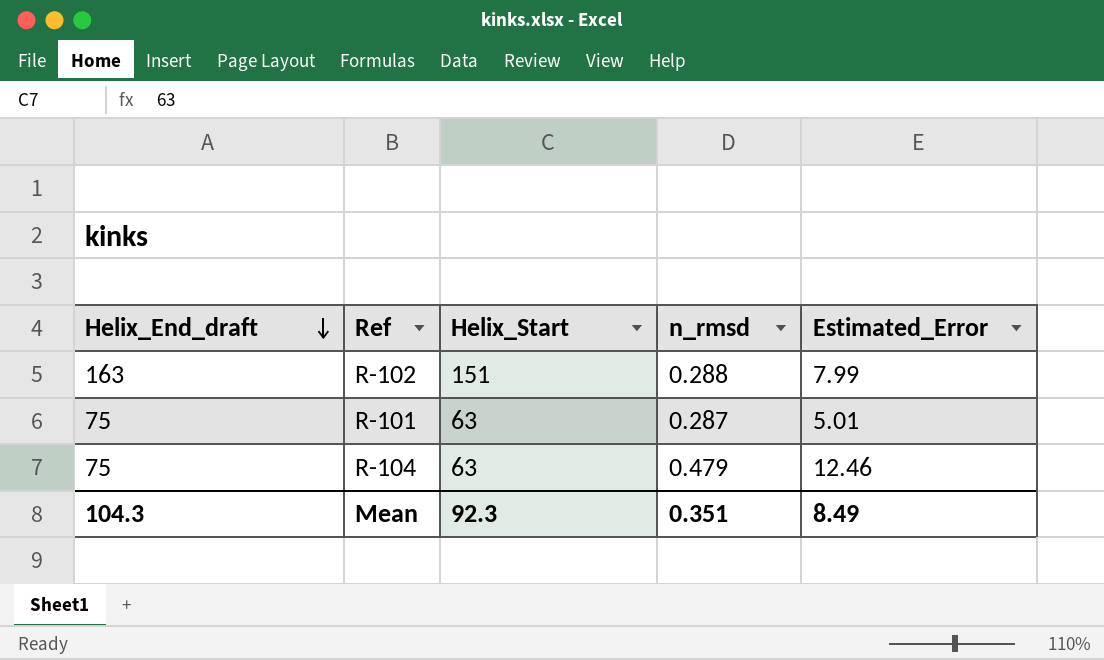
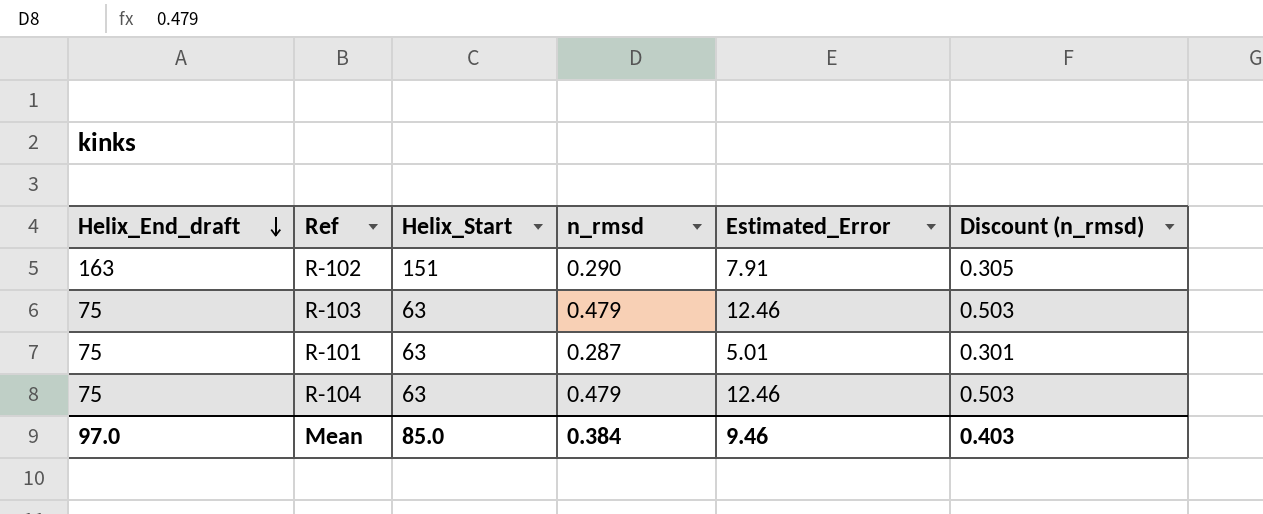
column Discount (n_rmsd) | formula: none -> [n_rmsd] * 1.05
R-102 | n_rmsd: 0.288 -> 0.290
R-102 | Estimated_Error: 7.99 -> 7.91
row R-103: none -> 75 | 63 | 0.479 | 12.46 | 0.503
Mean | Helix_End_draft: 104.3 -> 97.0
Mean | Helix_Start: 92.3 -> 85.0
Mean | n_rmsd: 0.351 -> 0.384
Mean | Estimated_Error: 8.49 -> 9.46

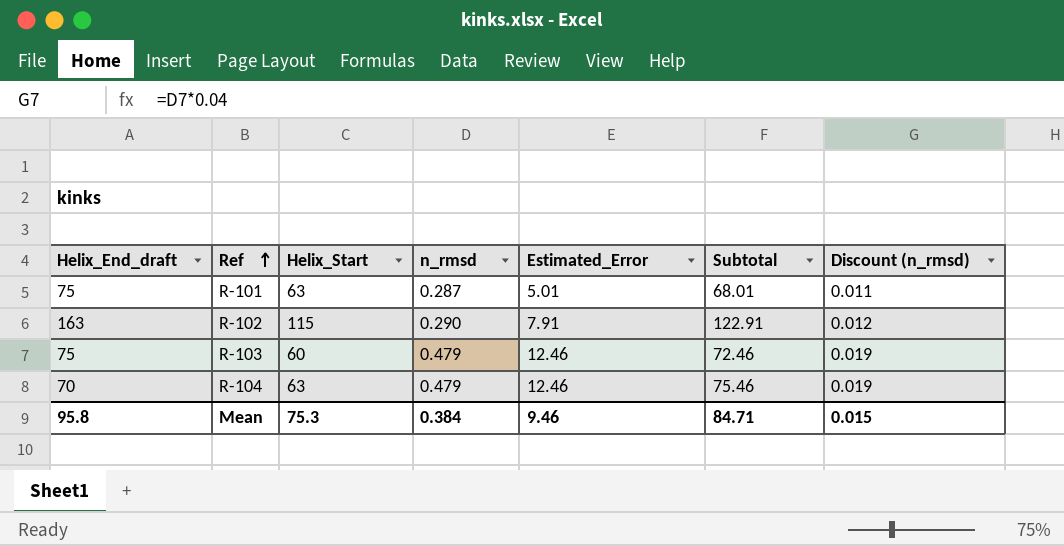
row order: Helix_End_draft descending -> Ref ascending
column Subtotal | formula: none -> [Helix_Start] + [Estimated_Error]
column Discount (n_rmsd) | formula: [n_rmsd] * 1.05 -> [n_rmsd] * 0.04
R-102 | Helix_Start: 151 -> 115
R-103 | Helix_Start: 63 -> 60
R-104 | Helix_End_draft: 75 -> 70
Mean | Helix_End_draft: 97.0 -> 95.8
Mean | Helix_Start: 85.0 -> 75.3
Mean | Discount (n_rmsd): 0.403 -> 0.015

